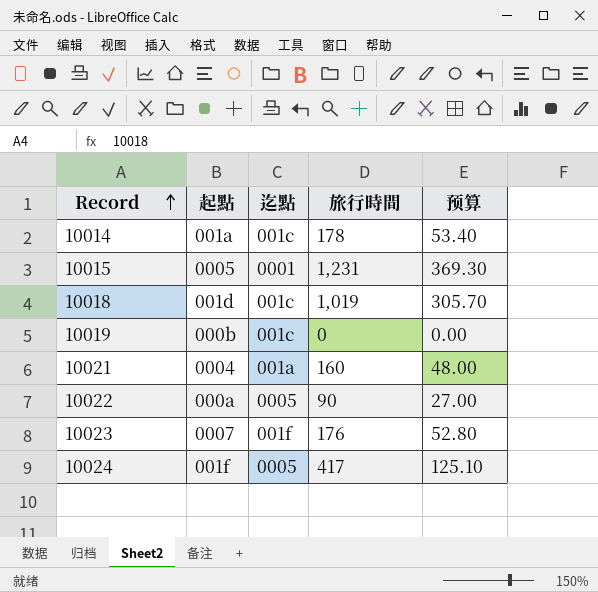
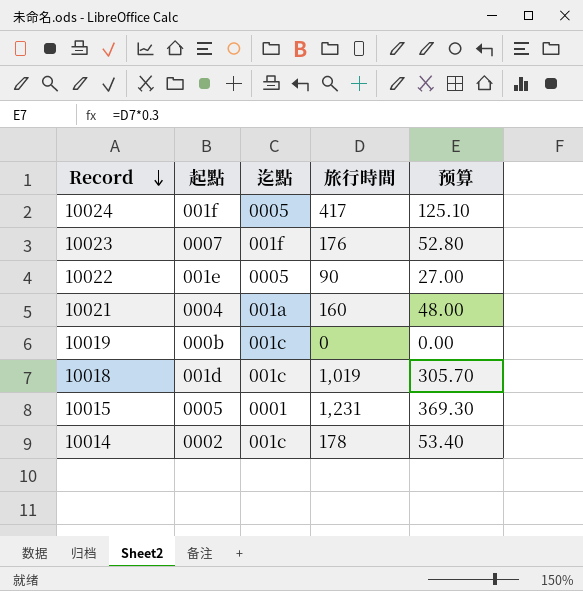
row order: Record ascending -> Record descending
10022 | 起點: 000a -> 001e
10014 | 起點: 001a -> 0002

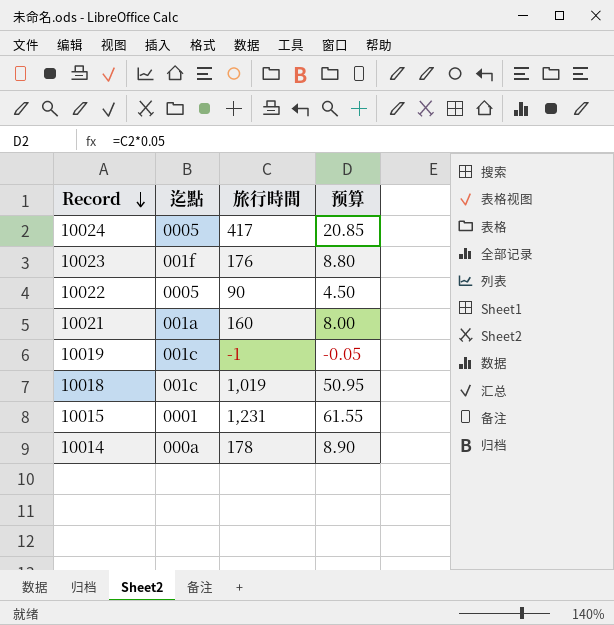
column 起點 | position: 2 -> none
column 预算 | formula: [旅行時間] * 0.3 -> [旅行時間] * 0.05
10019 | 旅行時間: 0 -> -1
10014 | 迄點: 001c -> 000a

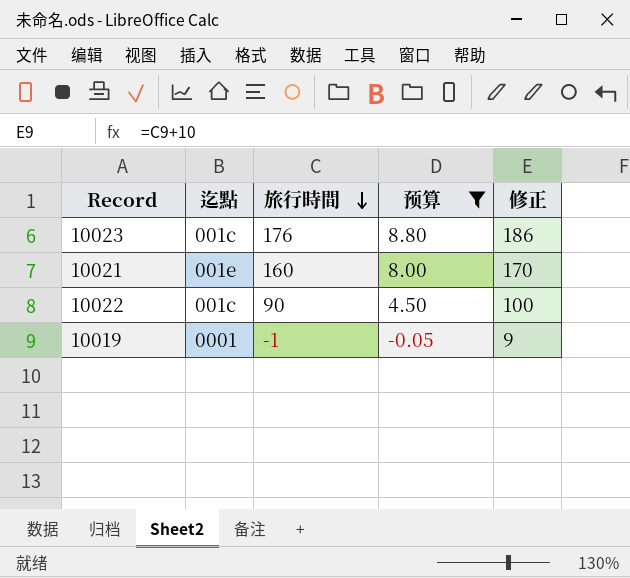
filter: none -> 预算 <= 8.80
row order: Record descending -> 旅行時間 descending
column 修正 | formula: none -> [旅行時間] + 10
10023 | 迄點: 001f -> 001c
10021 | 迄點: 001a -> 001e
10022 | 迄點: 0005 -> 001c
10019 | 迄點: 001c -> 0001

